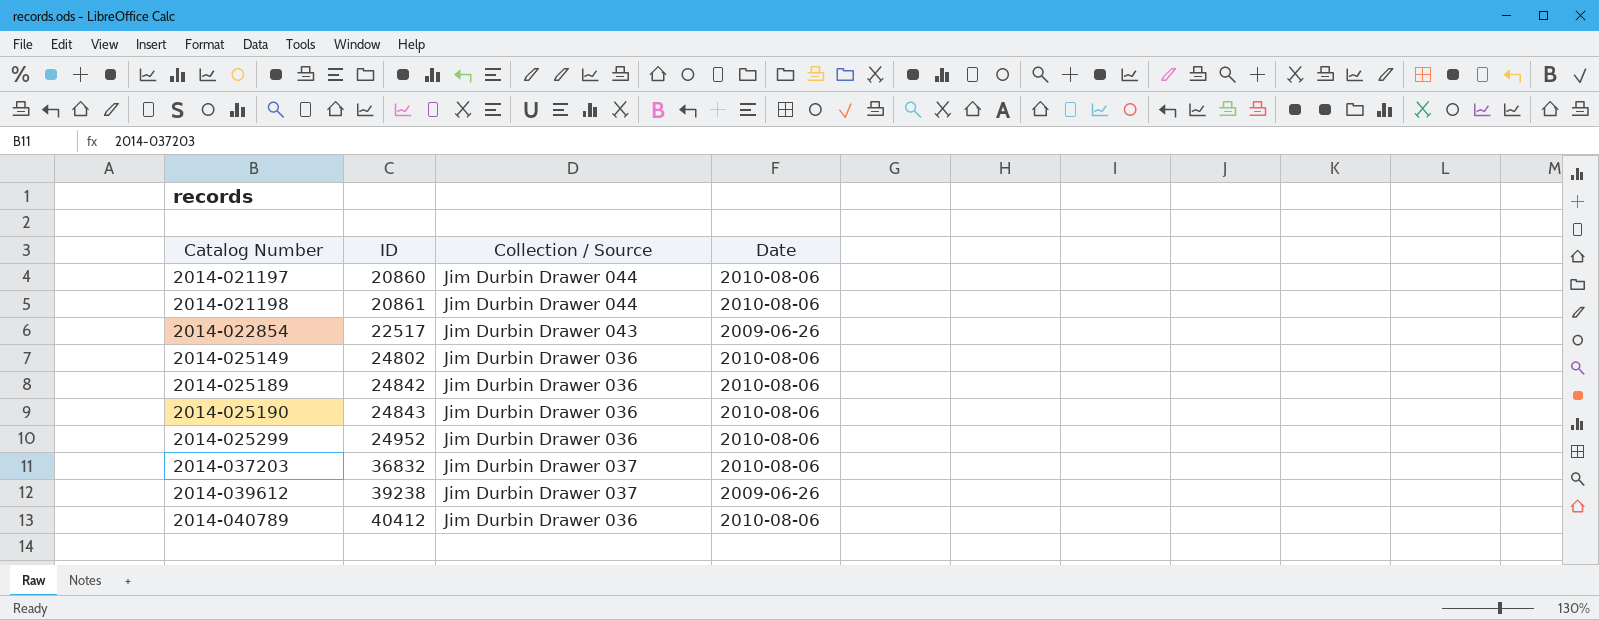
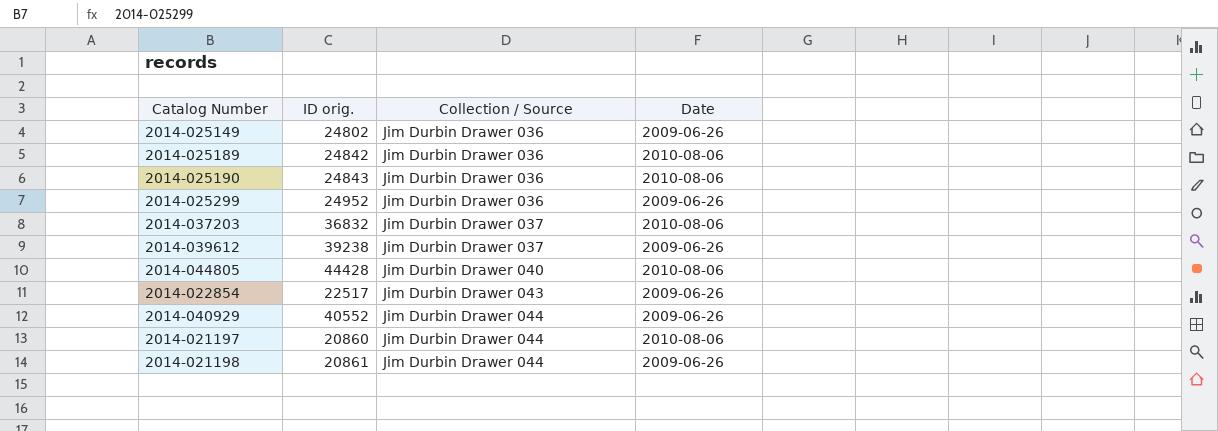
row order: Catalog Number ascending -> Collection / Source ascending
column name: ID -> ID orig.
row 2014-040789: 40412 | Jim Durbin Drawer 036 | 2010-08-06 -> none
2014-025149 | Date: 2010-08-06 -> 2009-06-26
2014-025299 | Date: 2010-08-06 -> 2009-06-26
row 2014-044805: none -> 44428 | Jim Durbin Drawer 040 | 2010-08-06
row 2014-040929: none -> 40552 | Jim Durbin Drawer 044 | 2009-06-26
2014-021198 | Date: 2010-08-06 -> 2009-06-26

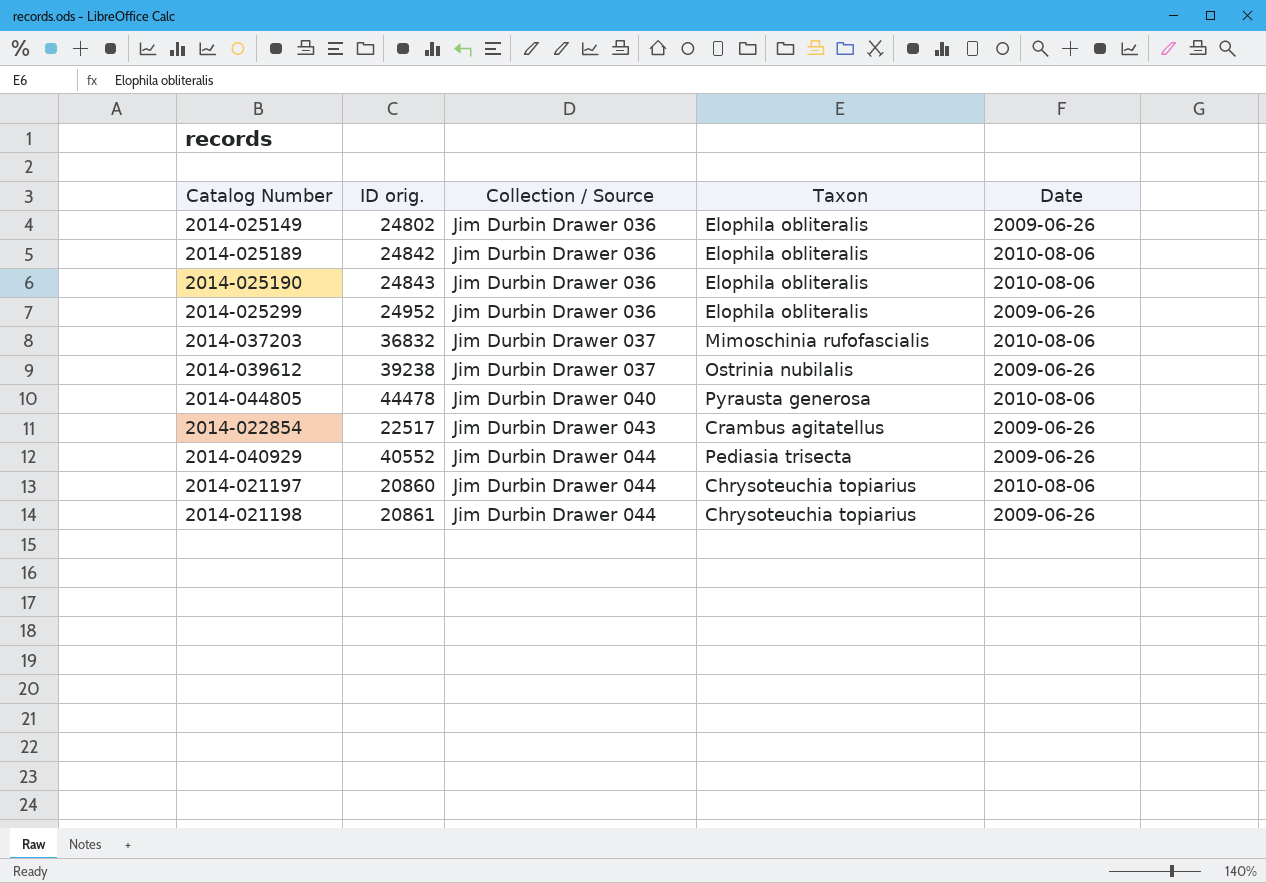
column Taxon | position: none -> 4
2014-044805 | ID orig.: 44428 -> 44478

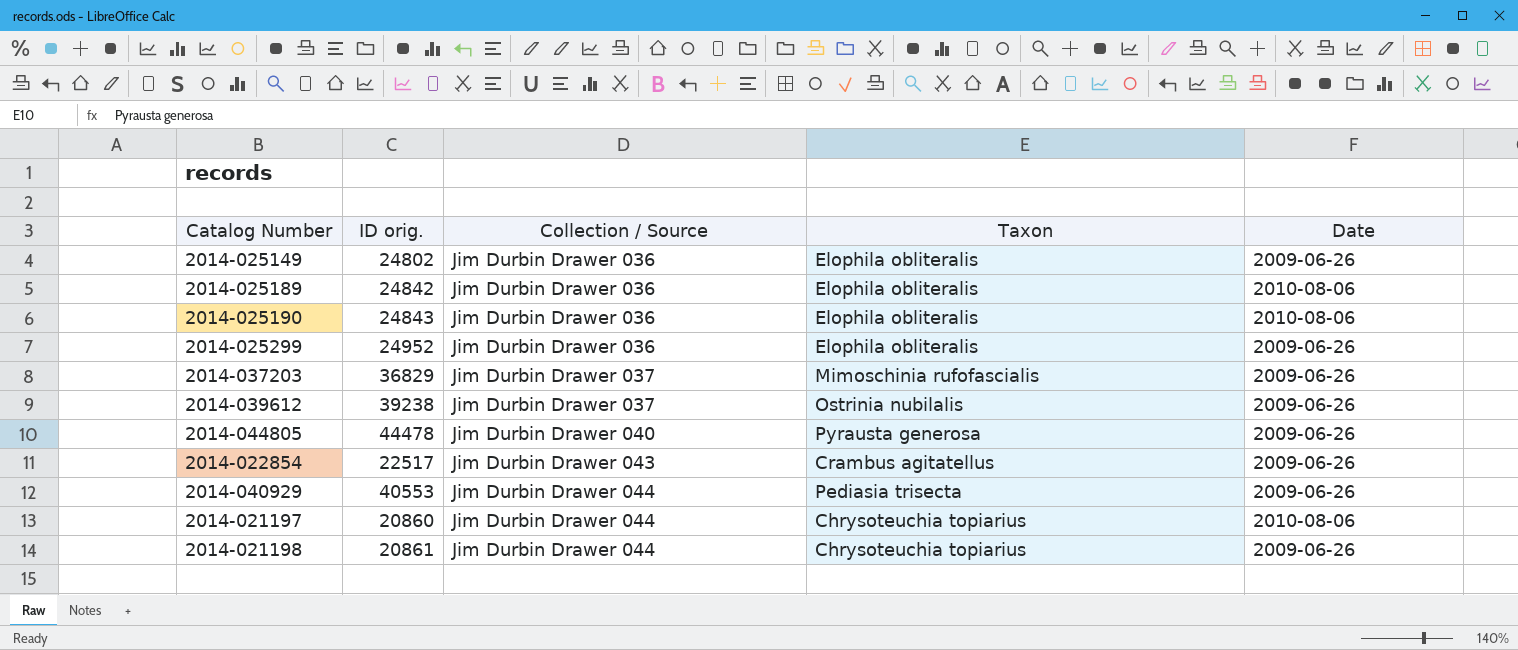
2014-037203 | ID orig.: 36832 -> 36829
2014-037203 | Date: 2010-08-06 -> 2009-06-26
2014-044805 | Date: 2010-08-06 -> 2009-06-26
2014-040929 | ID orig.: 40552 -> 40553

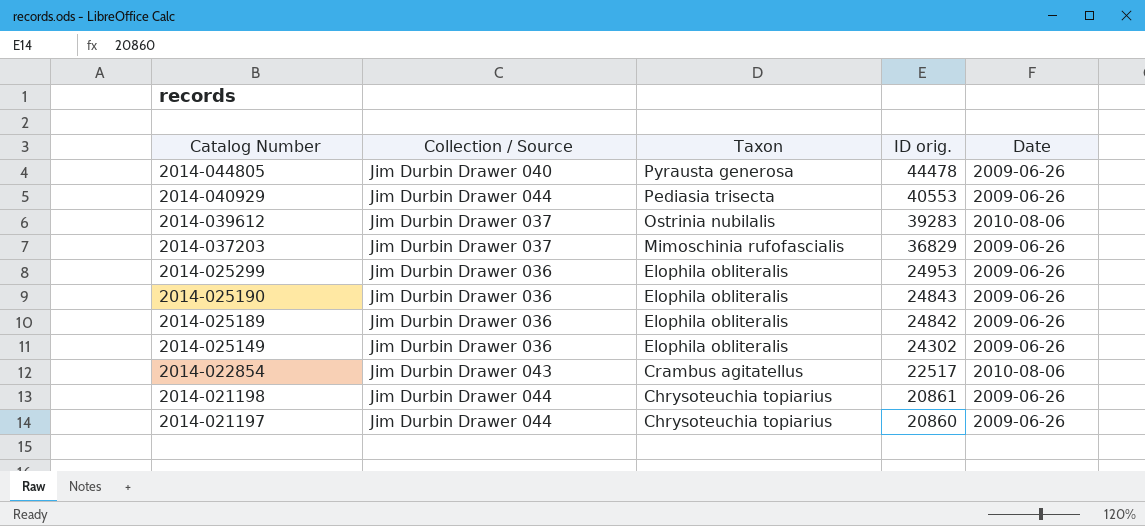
row order: Collection / Source ascending -> Catalog Number descending
column ID orig. | position: 2 -> 4
2014-039612 | ID orig.: 39238 -> 39283
2014-039612 | Date: 2009-06-26 -> 2010-08-06
2014-025299 | ID orig.: 24952 -> 24953
2014-025190 | Date: 2010-08-06 -> 2009-06-26
2014-025189 | Date: 2010-08-06 -> 2009-06-26
2014-025149 | ID orig.: 24802 -> 24302
2014-022854 | Date: 2009-06-26 -> 2010-08-06
2014-021197 | Date: 2010-08-06 -> 2009-06-26

